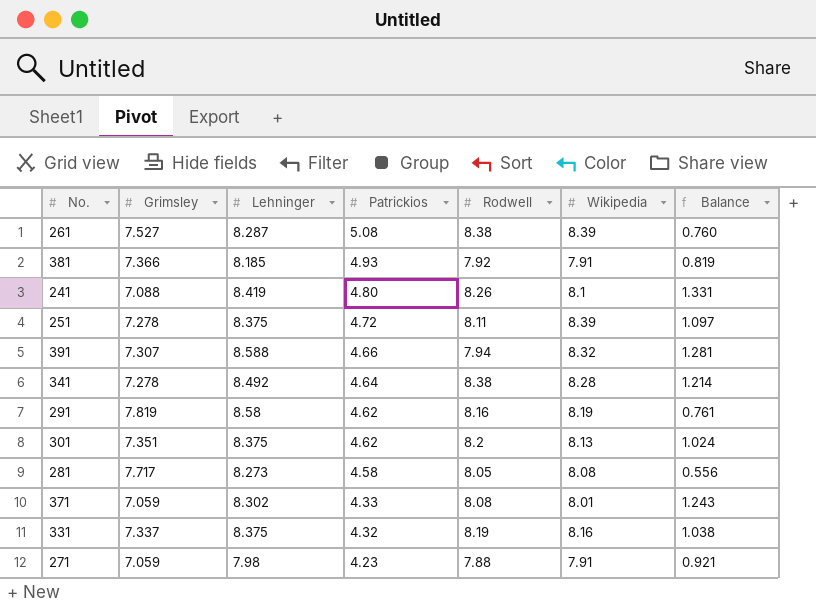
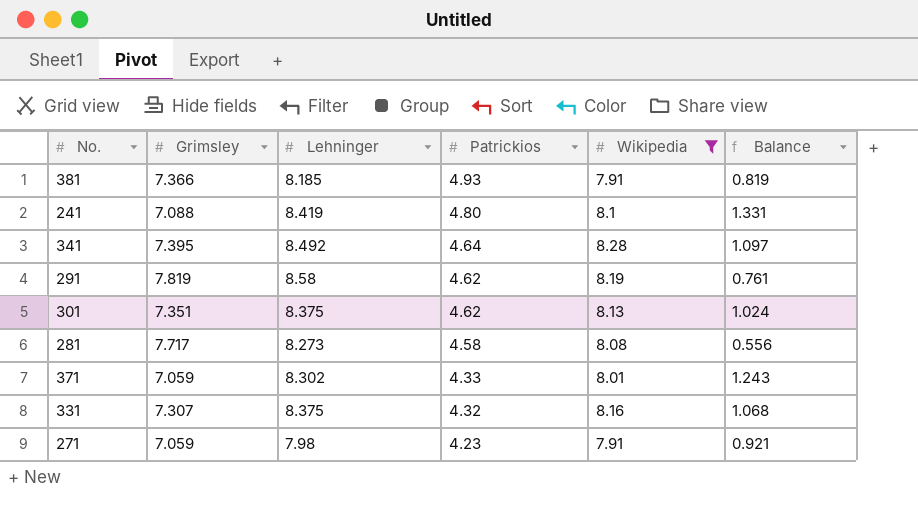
filter: none -> Wikipedia <= 8.28
column Rodwell | position: 5 -> none
341 | Grimsley: 7.278 -> 7.395
341 | Balance: 1.214 -> 1.097
331 | Grimsley: 7.337 -> 7.307
331 | Balance: 1.038 -> 1.068

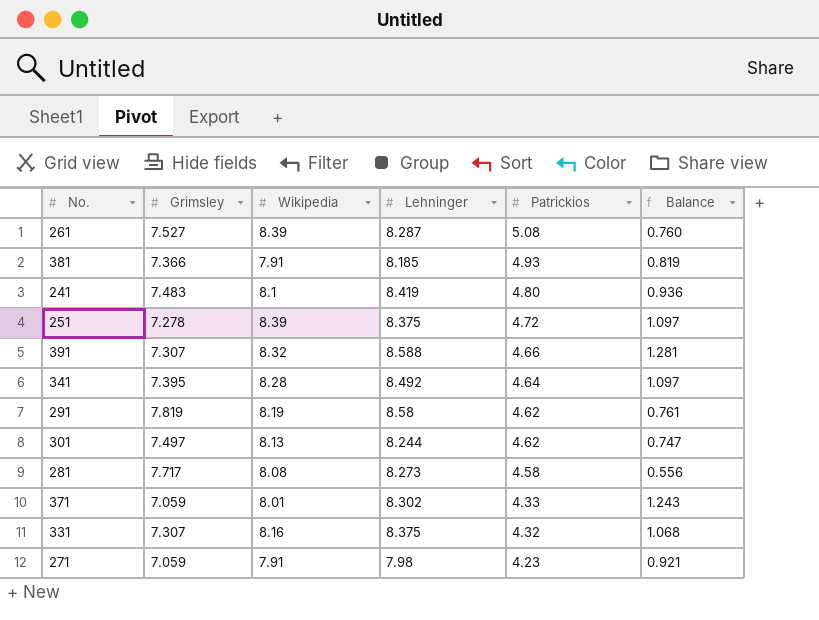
filter: Wikipedia <= 8.28 -> none
column Wikipedia | position: 5 -> 3
241 | Grimsley: 7.088 -> 7.483
241 | Balance: 1.331 -> 0.936
301 | Grimsley: 7.351 -> 7.497
301 | Lehninger: 8.375 -> 8.244
301 | Balance: 1.024 -> 0.747

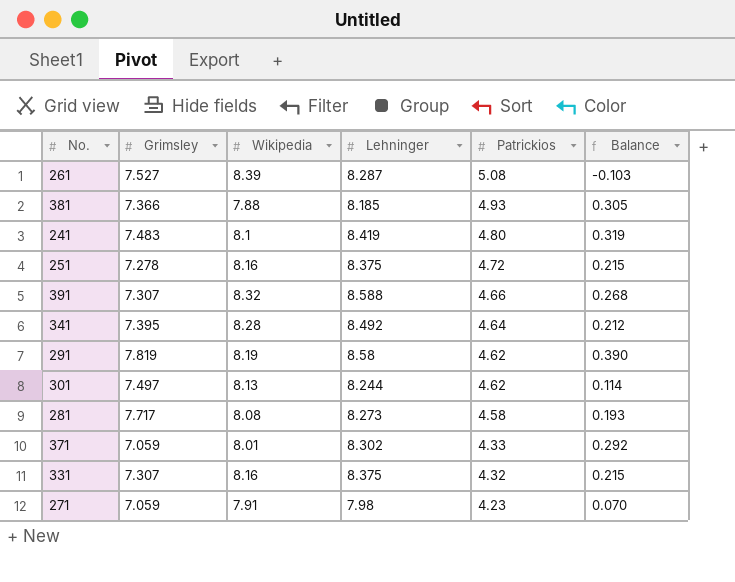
column Balance | formula: [Lehninger] - [Grimsley] -> [Lehninger] - [Wikipedia]
381 | Wikipedia: 7.91 -> 7.88
251 | Wikipedia: 8.39 -> 8.16

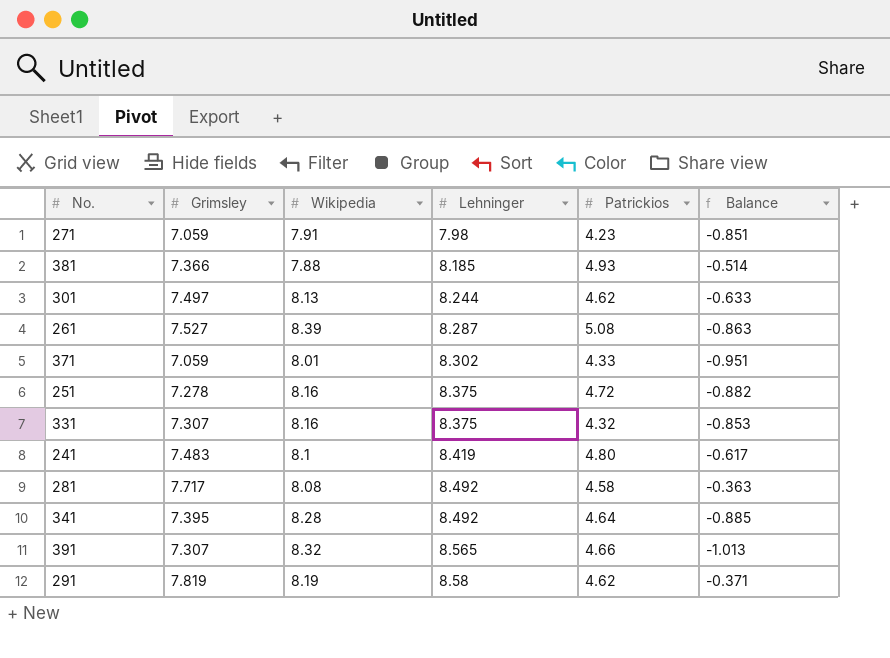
row order: Patrickios descending -> Lehninger ascending
column Balance | formula: [Lehninger] - [Wikipedia] -> [Grimsley] - [Wikipedia]
281 | Lehninger: 8.273 -> 8.492
391 | Lehninger: 8.588 -> 8.565

